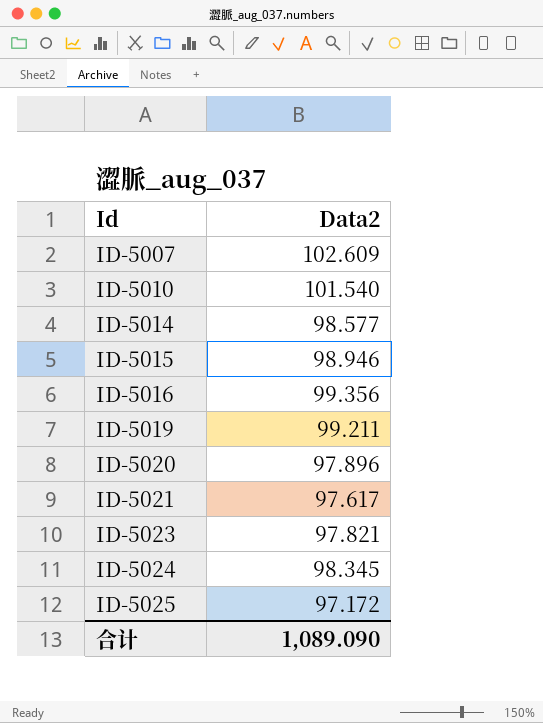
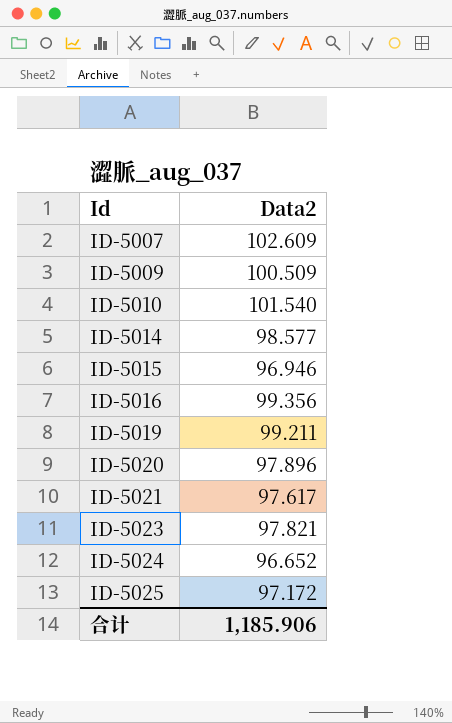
row ID-5009: none -> 100.509
ID-5015 | Data2: 98.946 -> 96.946
ID-5024 | Data2: 98.345 -> 96.652
合计 | Data2: 1,089.090 -> 1,185.906

